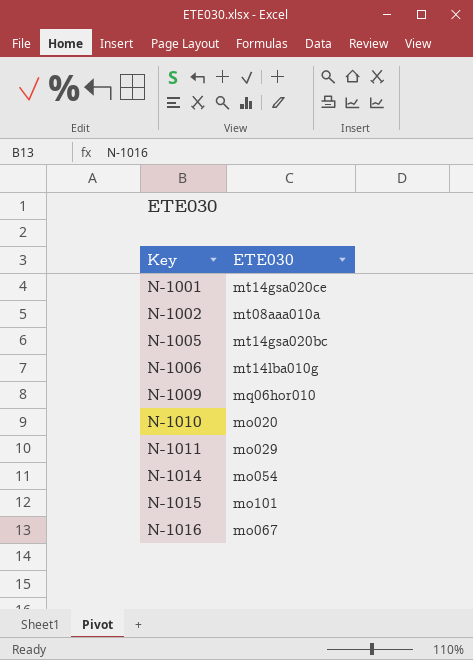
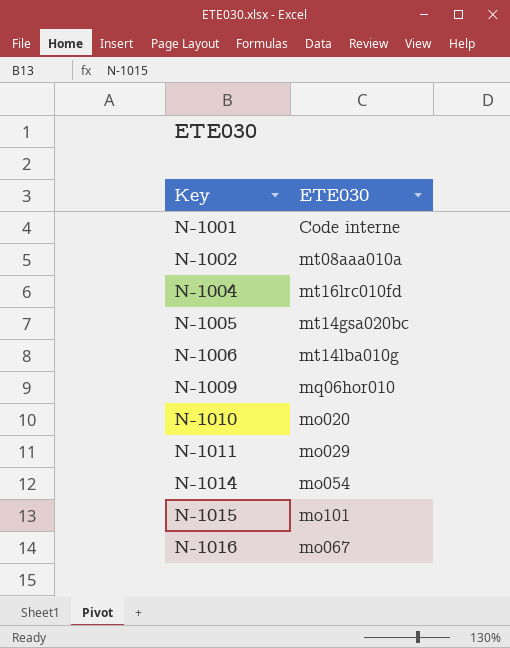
N-1001 | ETE030: mt14gsa020ce -> Code interne
row N-1004: none -> mt16lrc010fd

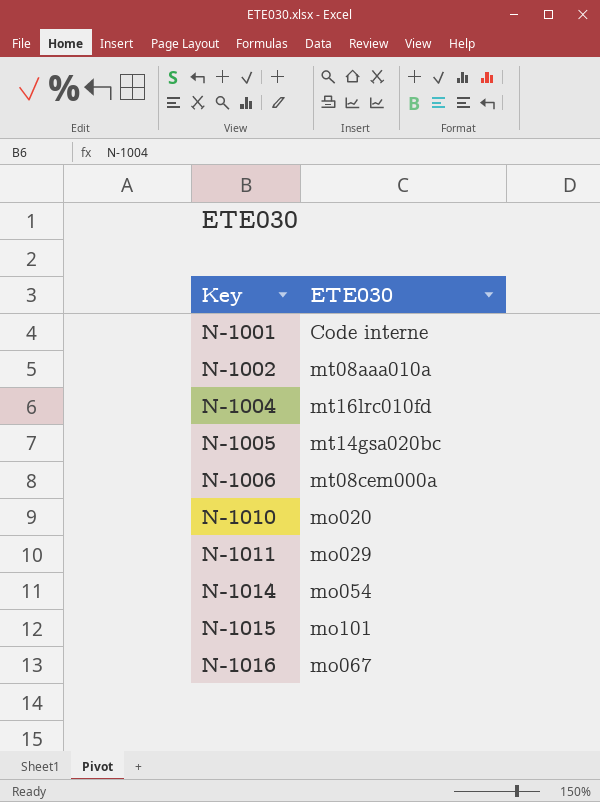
row N-1009: mq06hor010 -> none
N-1006 | ETE030: mt14lba010g -> mt08cem000a

